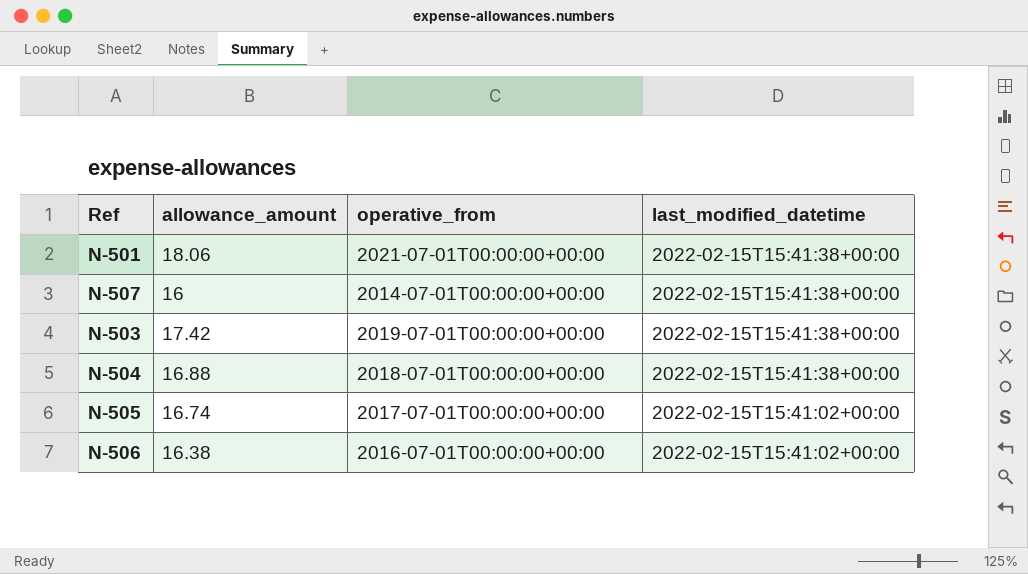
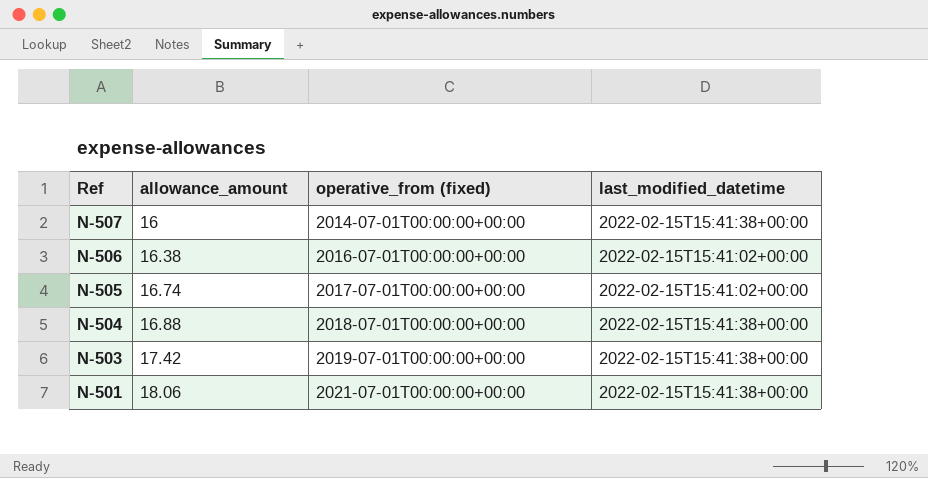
row order: last_modified_datetime descending -> Ref descending
column name: operative_from -> operative_from (fixed)

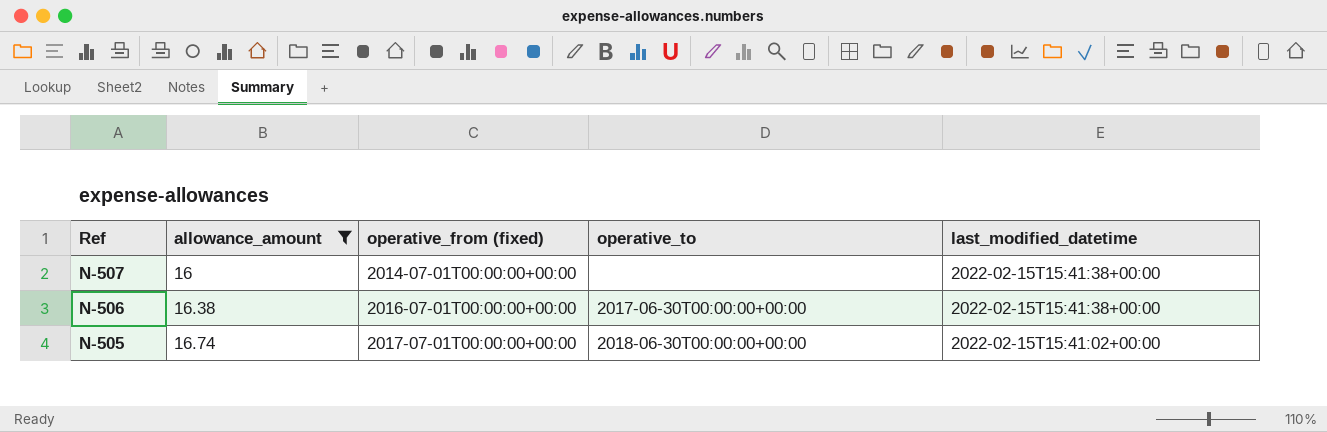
filter: none -> allowance_amount <= 16.74
column operative_to | position: none -> 4
N-506 | last_modified_datetime: 2022-02-15T15:41:02+00:00 -> 2022-02-15T15:41:38+00:00

